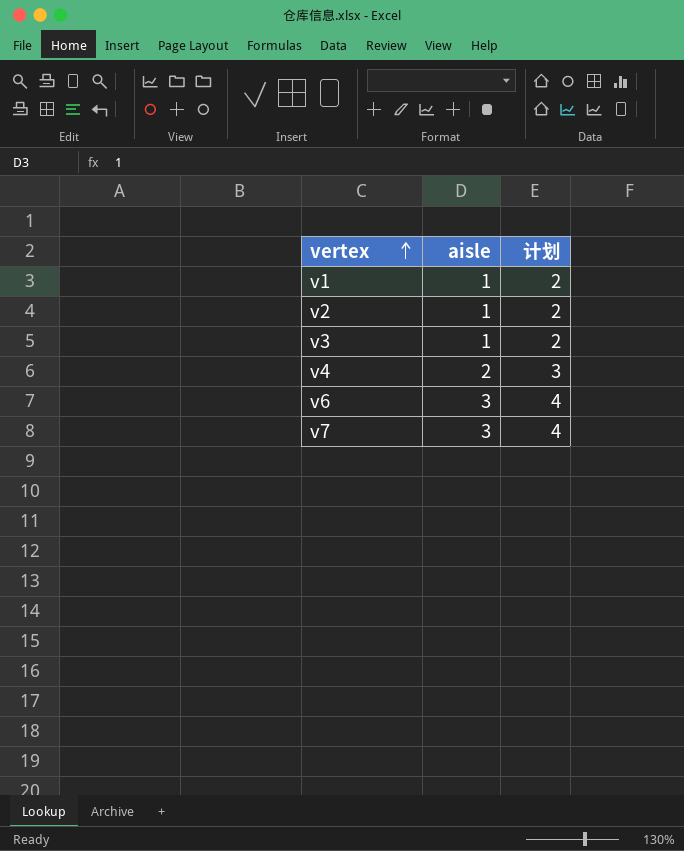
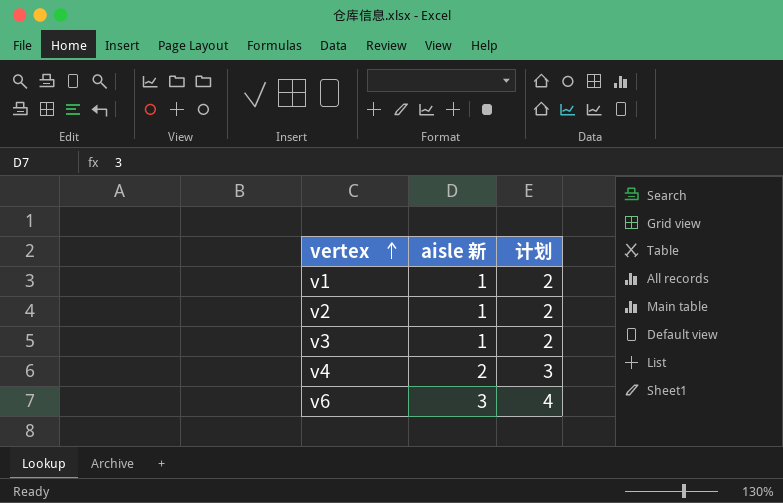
column name: aisle -> aisle 新
row v7: 3 | 4 -> none

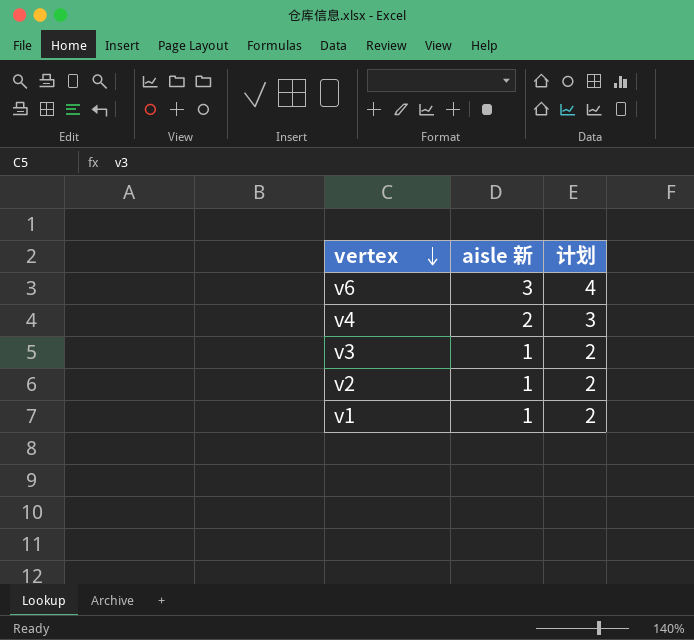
row order: vertex ascending -> vertex descending

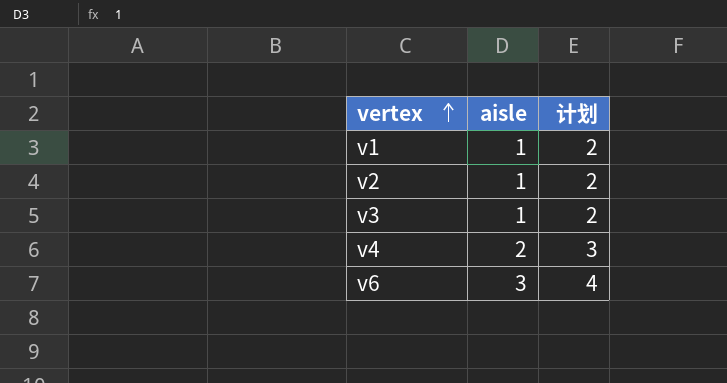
row order: vertex descending -> vertex ascending
column name: aisle 新 -> aisle

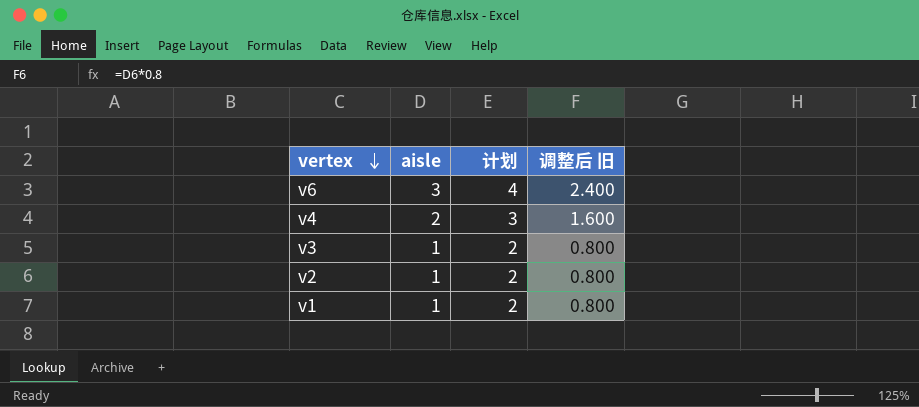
row order: vertex ascending -> vertex descending
column 调整后 旧 | formula: none -> [aisle] * 0.8

